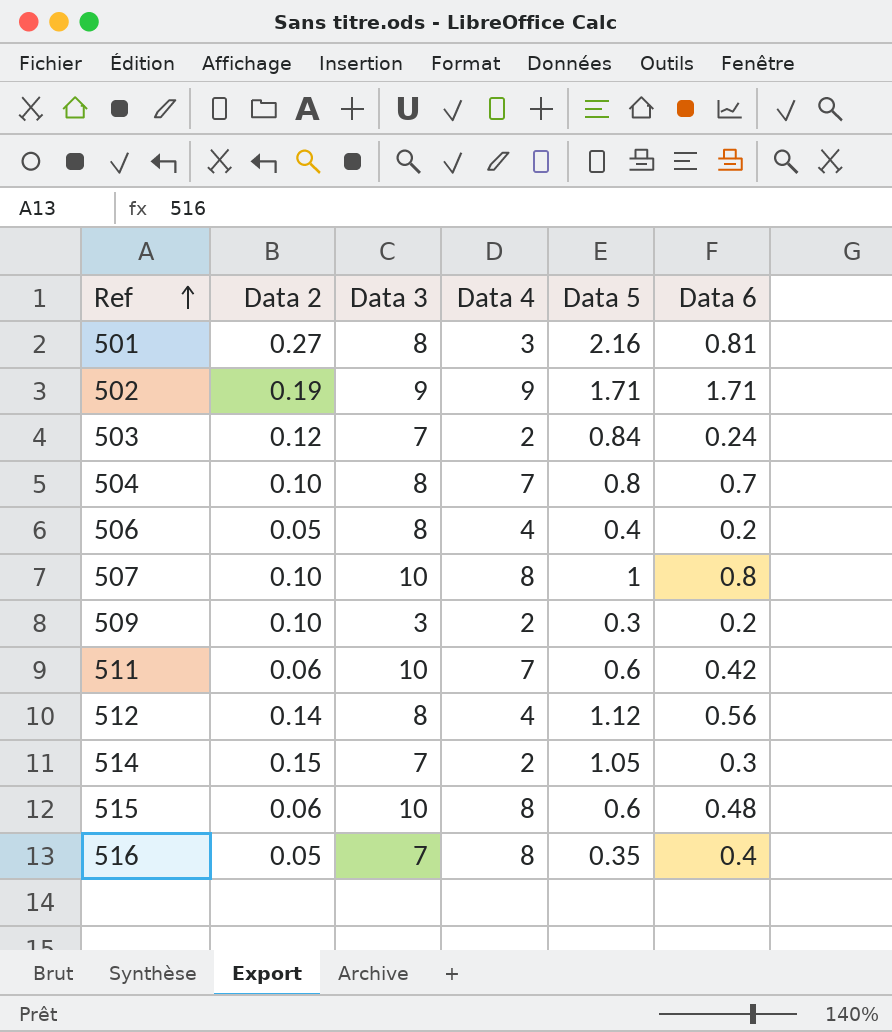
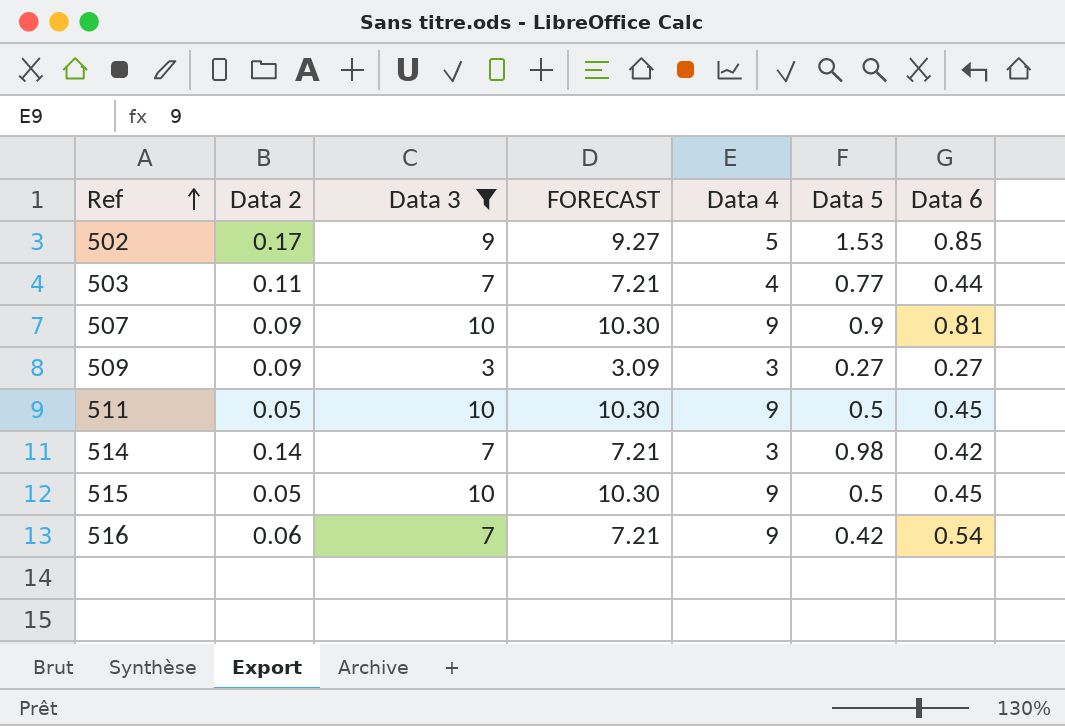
filter: none -> Data 3 != 8
column FORECAST | formula: none -> [Data 3] * 1.03
502 | Data 2: 0.19 -> 0.17
502 | Data 4: 9 -> 5
502 | Data 5: 1.71 -> 1.53
502 | Data 6: 1.71 -> 0.85
503 | Data 2: 0.12 -> 0.11
503 | Data 4: 2 -> 4
503 | Data 5: 0.84 -> 0.77
503 | Data 6: 0.24 -> 0.44
507 | Data 2: 0.10 -> 0.09
507 | Data 4: 8 -> 9
507 | Data 5: 1 -> 0.9
507 | Data 6: 0.8 -> 0.81
509 | Data 2: 0.10 -> 0.09
509 | Data 4: 2 -> 3
509 | Data 5: 0.3 -> 0.27
509 | Data 6: 0.2 -> 0.27
511 | Data 2: 0.06 -> 0.05
511 | Data 4: 7 -> 9
511 | Data 5: 0.6 -> 0.5
511 | Data 6: 0.42 -> 0.45
514 | Data 2: 0.15 -> 0.14
514 | Data 4: 2 -> 3
514 | Data 5: 1.05 -> 0.98
514 | Data 6: 0.3 -> 0.42
515 | Data 2: 0.06 -> 0.05
515 | Data 4: 8 -> 9
515 | Data 5: 0.6 -> 0.5
515 | Data 6: 0.48 -> 0.45
516 | Data 2: 0.05 -> 0.06
516 | Data 4: 8 -> 9
516 | Data 5: 0.35 -> 0.42
516 | Data 6: 0.4 -> 0.54

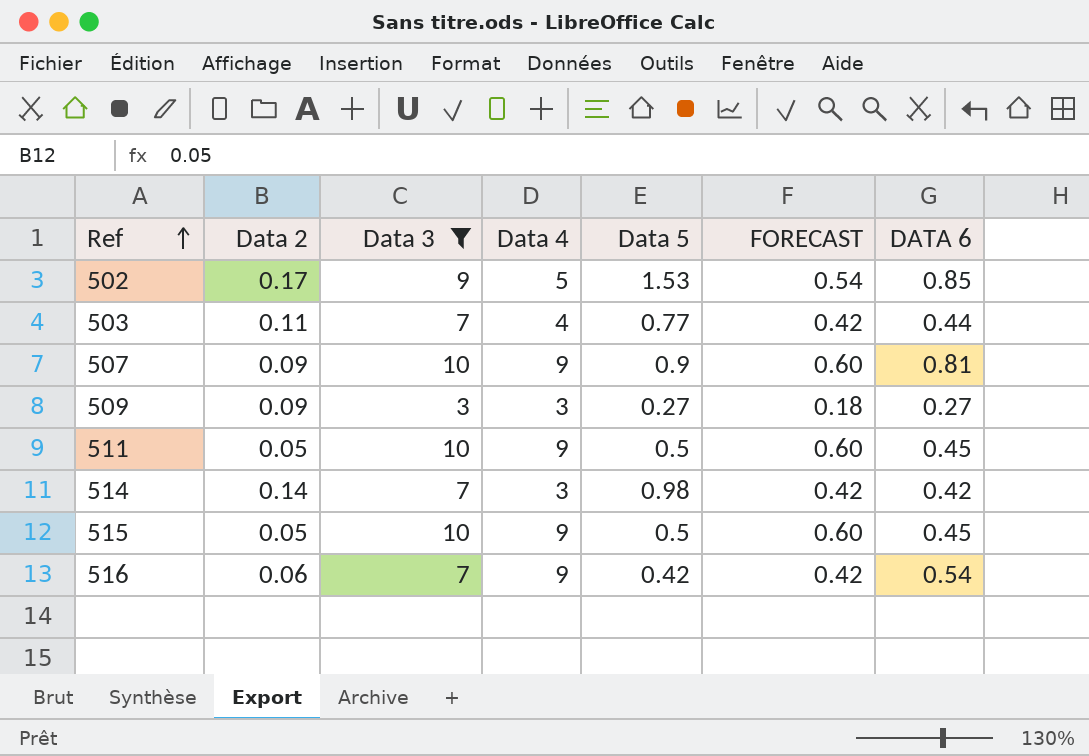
column FORECAST | formula: [Data 3] * 1.03 -> [Data 3] * 0.06
column FORECAST | position: 4 -> 6
column name: Data 6 -> DATA 6

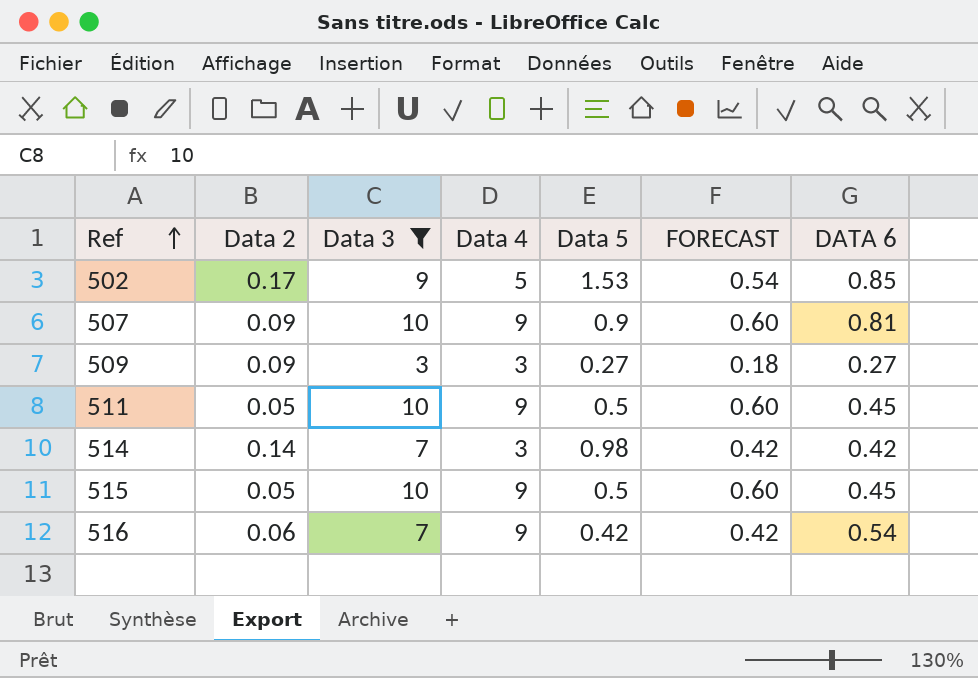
row 503: 0.11 | 7 | 4 | 0.77 | 0.42 | 0.44 -> none

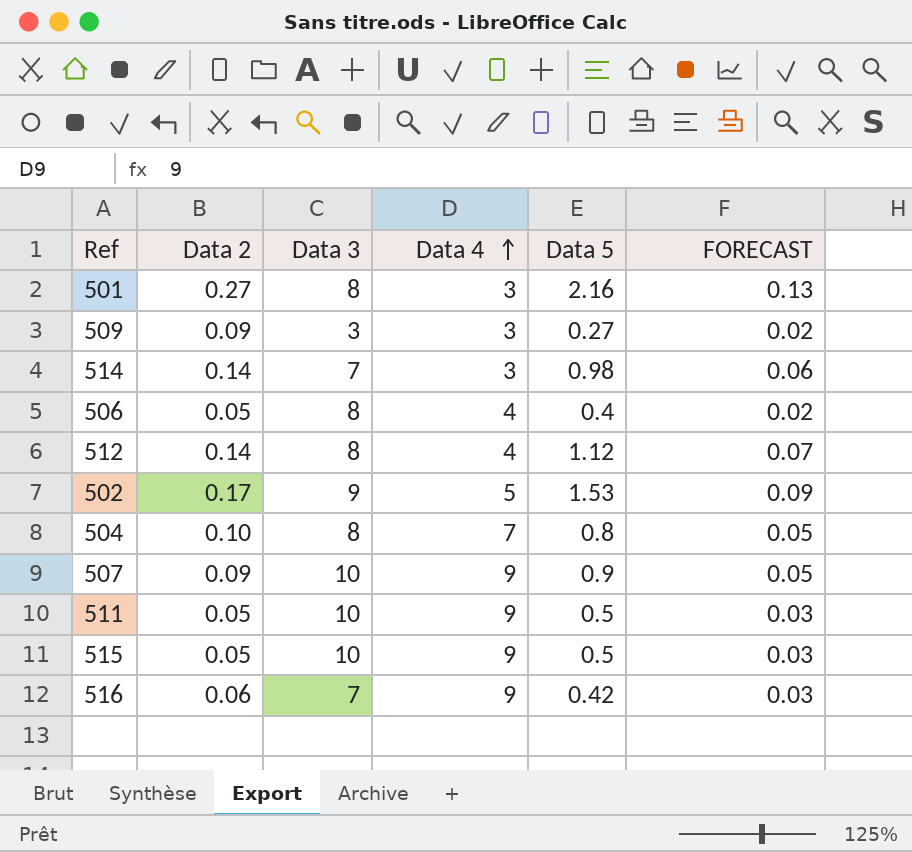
filter: Data 3 != 8 -> none
row order: Ref ascending -> Data 4 ascending
column DATA 6 | formula: [Data 2] * [Data 4] -> none
column FORECAST | formula: [Data 3] * 0.06 -> [Data 5] * 0.06

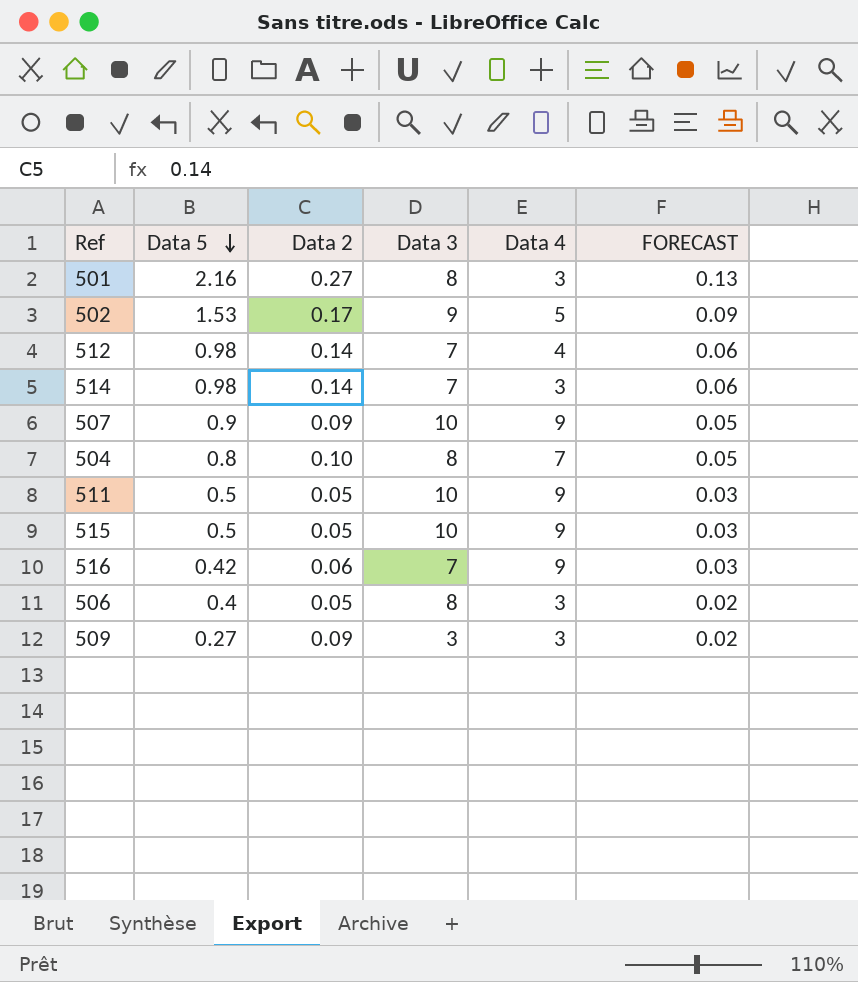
row order: Data 4 ascending -> Data 5 descending
column Data 5 | position: 5 -> 2
512 | Data 5: 1.12 -> 0.98
512 | Data 3: 8 -> 7
512 | FORECAST: 0.07 -> 0.06
506 | Data 4: 4 -> 3

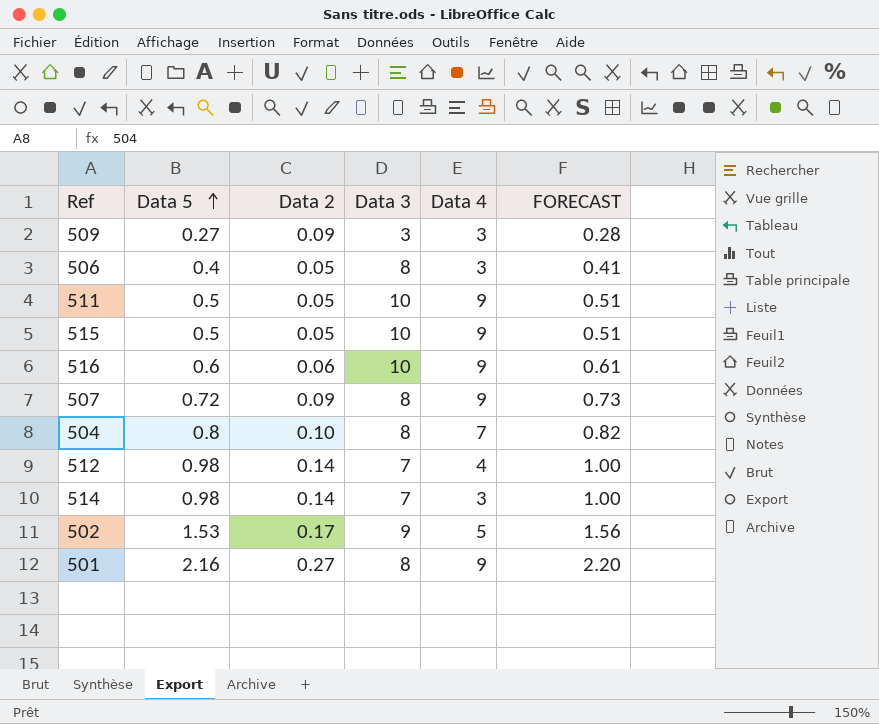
row order: Data 5 descending -> Data 5 ascending
column FORECAST | formula: [Data 5] * 0.06 -> [Data 5] * 1.02
516 | Data 5: 0.42 -> 0.6
516 | Data 3: 7 -> 10
507 | Data 5: 0.9 -> 0.72
507 | Data 3: 10 -> 8
501 | Data 4: 3 -> 9

